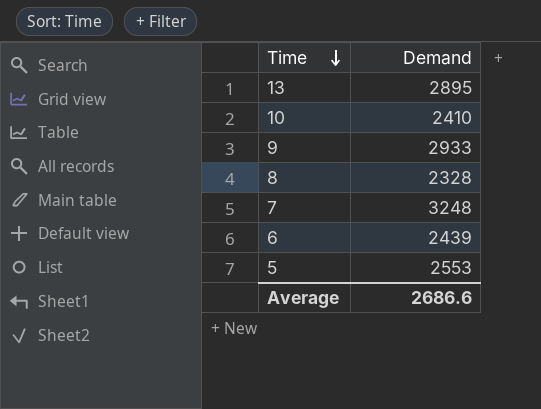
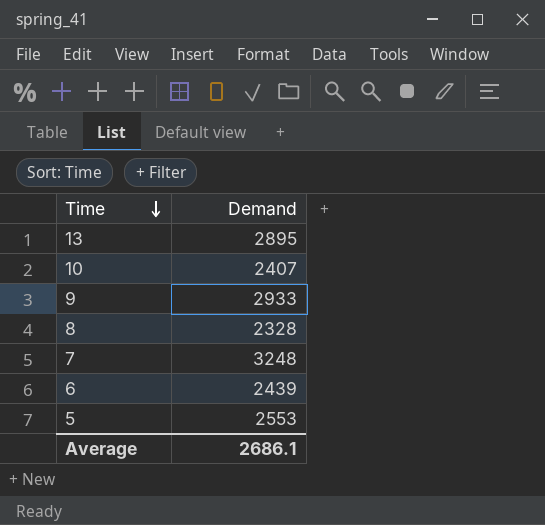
10 | Demand: 2410 -> 2407
Average | Demand: 2686.6 -> 2686.1

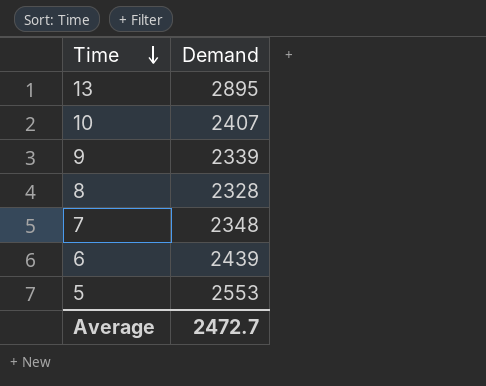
9 | Demand: 2933 -> 2339
7 | Demand: 3248 -> 2348
Average | Demand: 2686.1 -> 2472.7

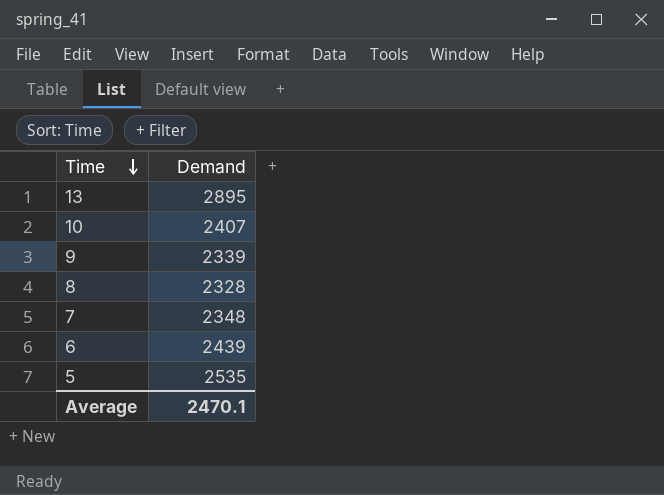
5 | Demand: 2553 -> 2535
Average | Demand: 2472.7 -> 2470.1

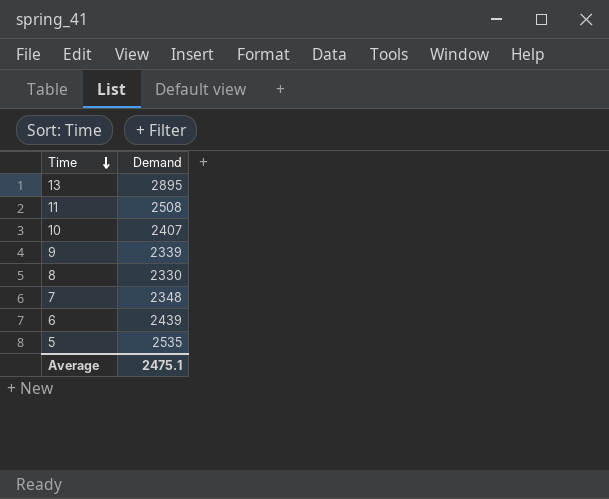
row 11: none -> 2508
8 | Demand: 2328 -> 2330
Average | Demand: 2470.1 -> 2475.1

